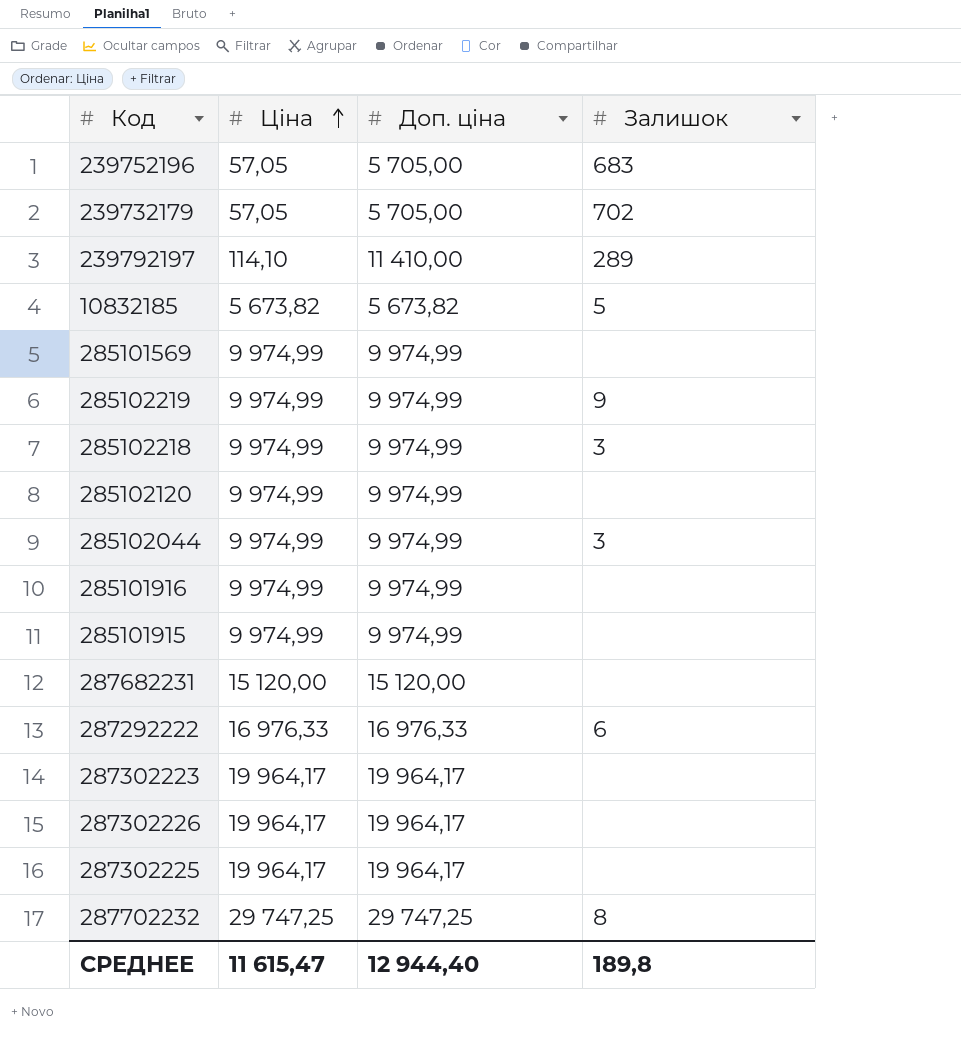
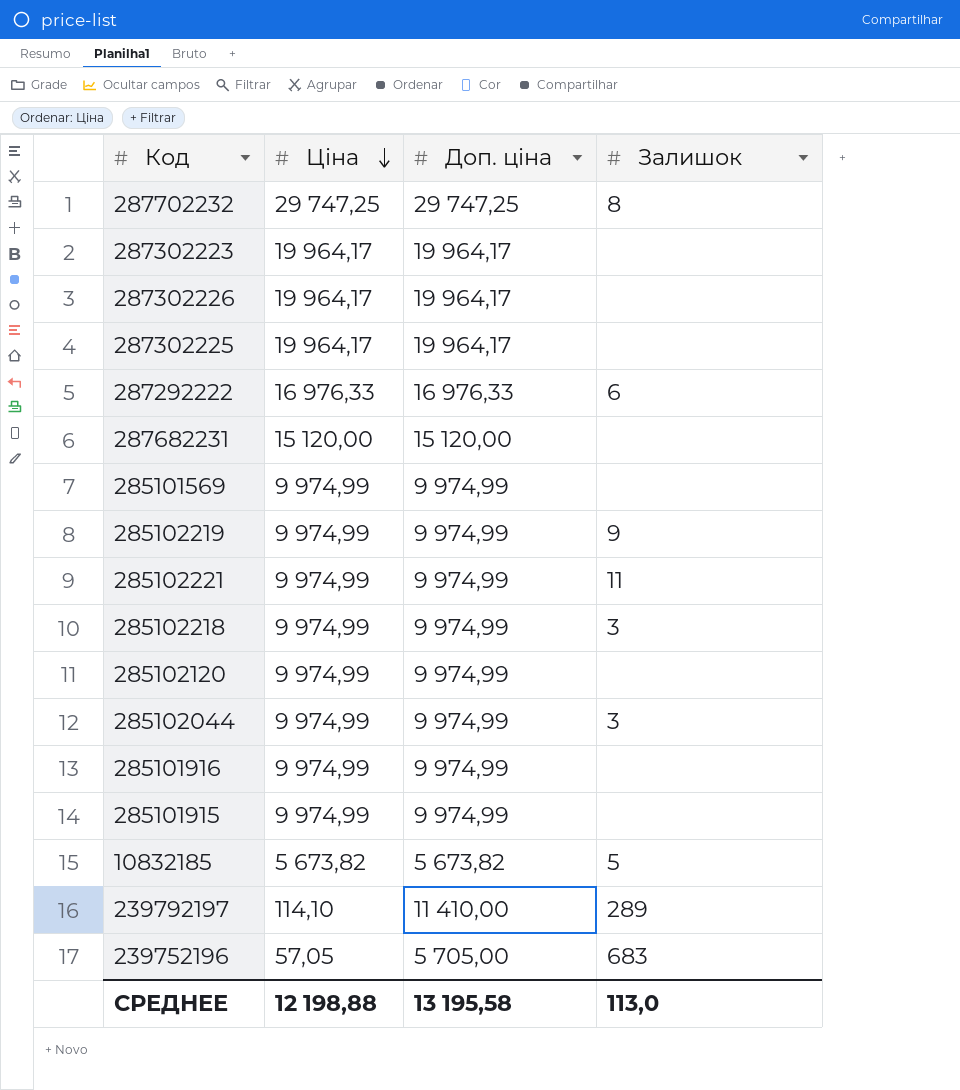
row order: Ціна ascending -> Ціна descending
row 239732179: 57,05 | 5 705,00 | 702 -> none
row 285102221: none -> 9 974,99 | 9 974,99 | 11
СРЕДНЕЕ | Ціна: 11 615,47 -> 12 198,88
СРЕДНЕЕ | Доп. ціна: 12 944,40 -> 13 195,58
СРЕДНЕЕ | Залишок: 189,8 -> 113,0

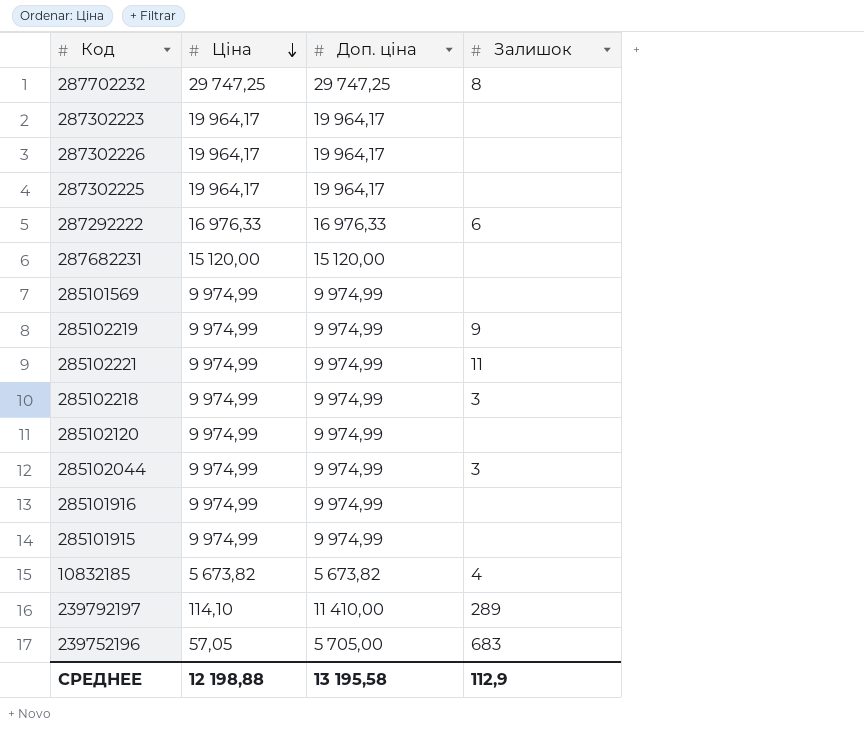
10832185 | Залишок: 5 -> 4
СРЕДНЕЕ | Залишок: 113,0 -> 112,9

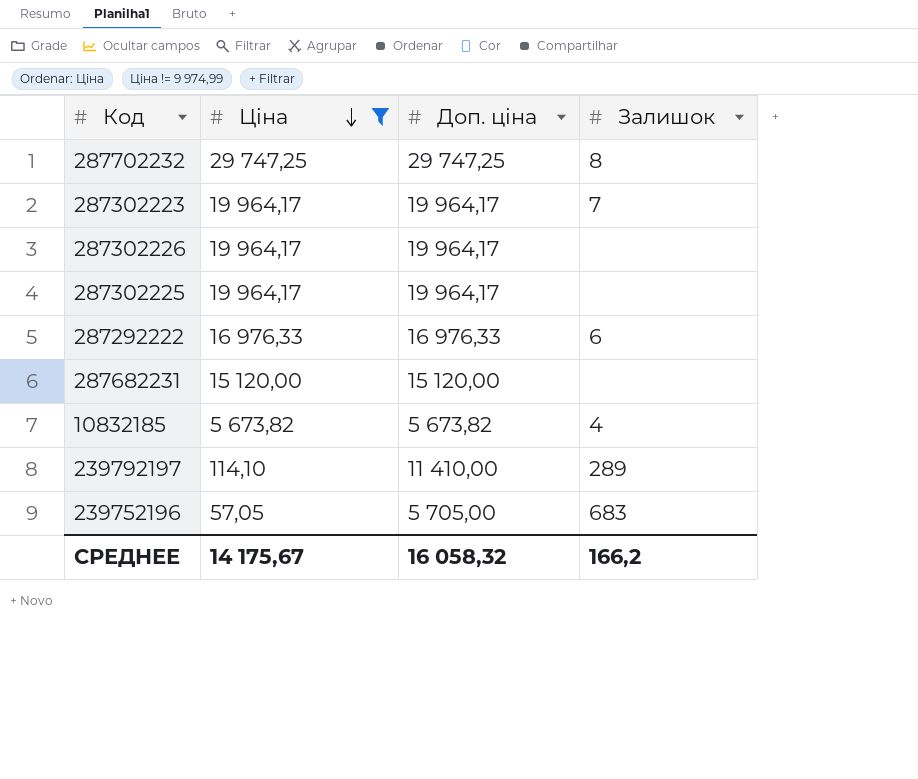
filter: none -> Ціна != 9 974,99
287302223 | Залишок: none -> 7
СРЕДНЕЕ | Ціна: 12 198,88 -> 14 175,67
СРЕДНЕЕ | Доп. ціна: 13 195,58 -> 16 058,32
СРЕДНЕЕ | Залишок: 112,9 -> 166,2

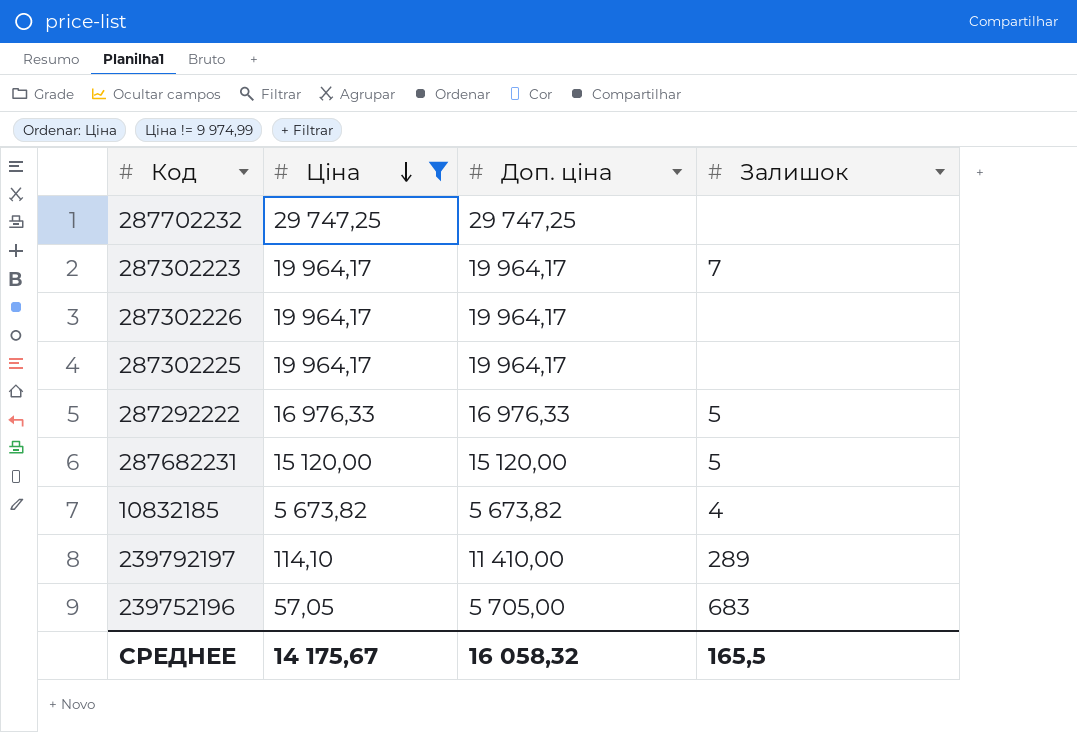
287702232 | Залишок: 8 -> none
287292222 | Залишок: 6 -> 5
287682231 | Залишок: none -> 5
СРЕДНЕЕ | Залишок: 166,2 -> 165,5

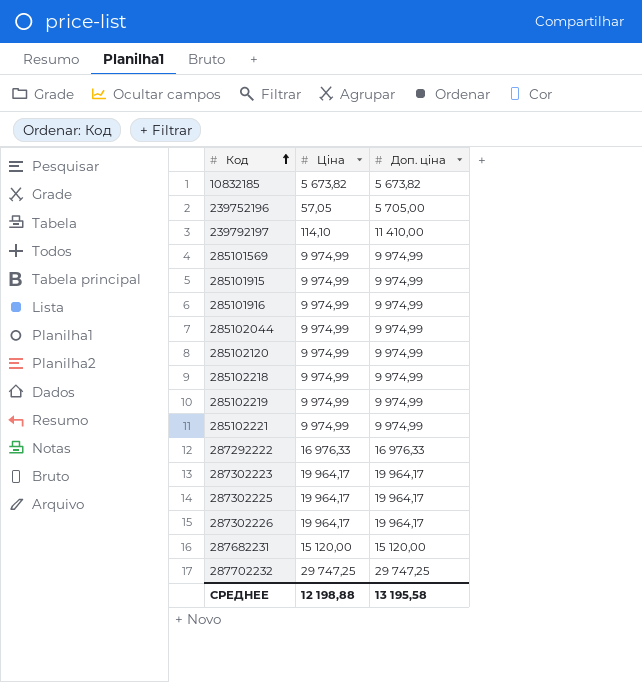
filter: Ціна != 9 974,99 -> none
row order: Ціна descending -> Код ascending
column Залишок | position: 4 -> none
СРЕДНЕЕ | Ціна: 14 175,67 -> 12 198,88
СРЕДНЕЕ | Доп. ціна: 16 058,32 -> 13 195,58

